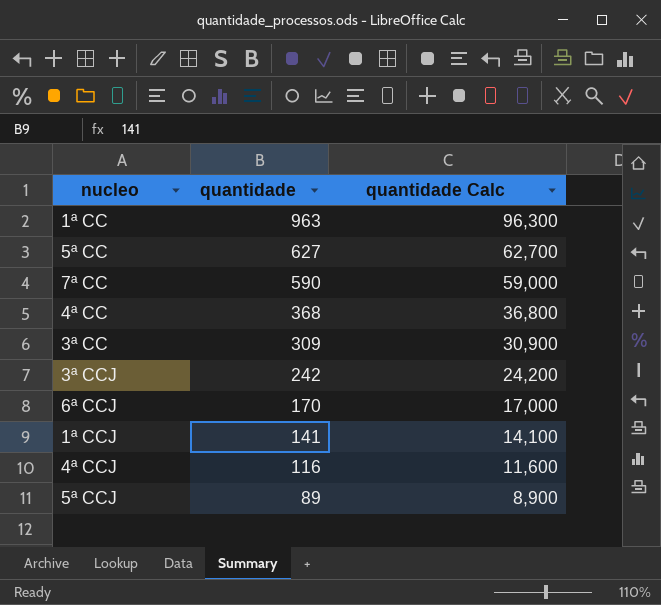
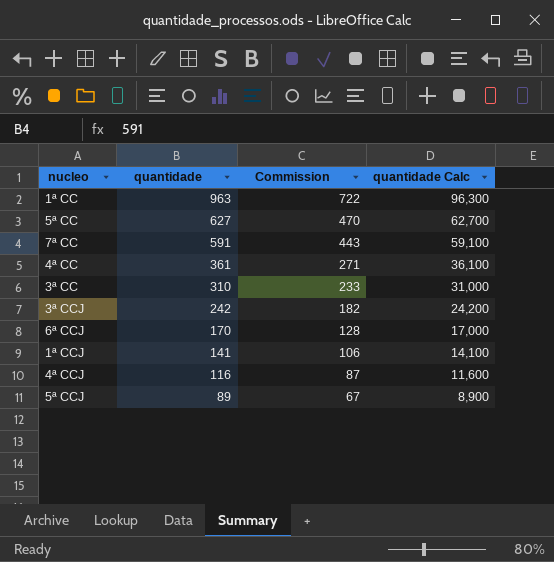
column Commission | formula: none -> [quantidade] * 0.75
7ª CC | quantidade: 590 -> 591
7ª CC | quantidade Calc: 59,000 -> 59,100
4ª CC | quantidade: 368 -> 361
4ª CC | quantidade Calc: 36,800 -> 36,100
3ª CC | quantidade: 309 -> 310
3ª CC | quantidade Calc: 30,900 -> 31,000

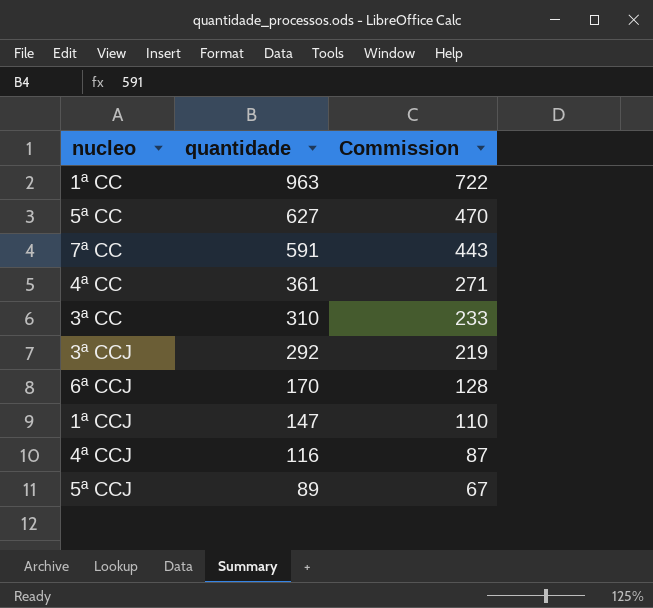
column quantidade Calc | formula: [quantidade] * 100 -> none
3ª CCJ | quantidade: 242 -> 292
3ª CCJ | Commission: 182 -> 219
1ª CCJ | quantidade: 141 -> 147
1ª CCJ | Commission: 106 -> 110

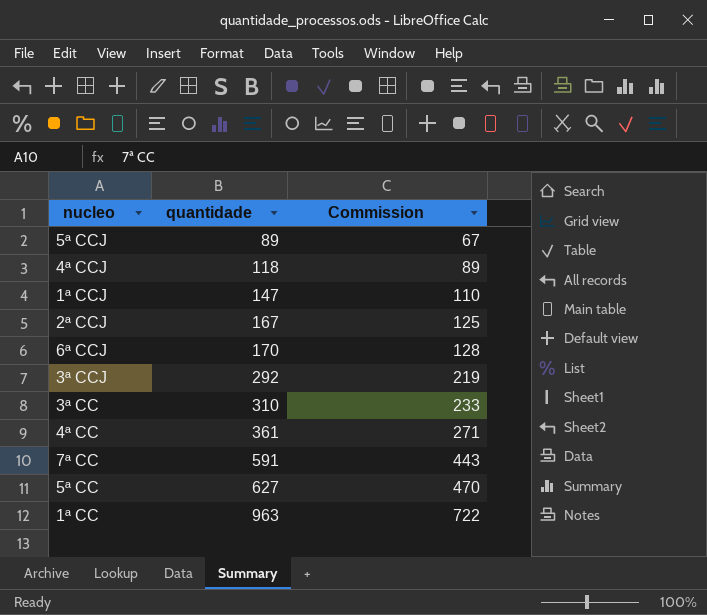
row order: quantidade descending -> quantidade ascending
4ª CCJ | quantidade: 116 -> 118
4ª CCJ | Commission: 87 -> 89
row 2ª CCJ: none -> 167 | 125

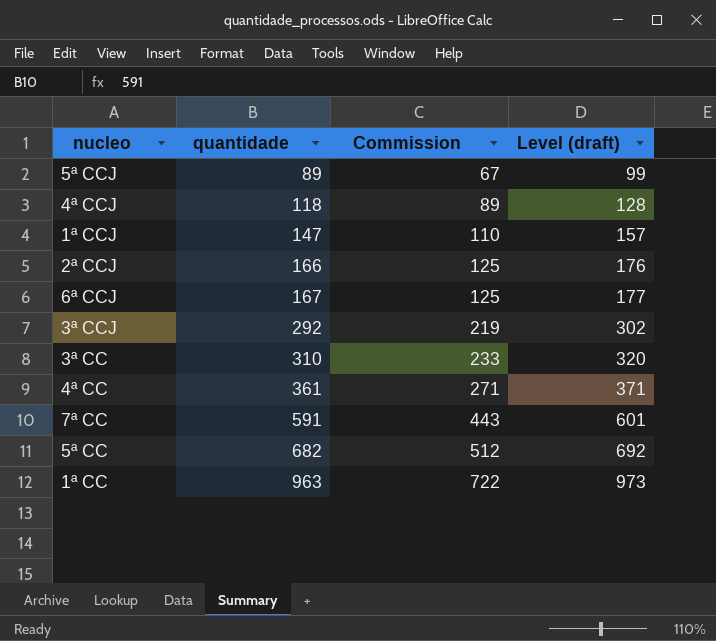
column Level (draft) | formula: none -> [quantidade] + 10
2ª CCJ | quantidade: 167 -> 166
6ª CCJ | quantidade: 170 -> 167
6ª CCJ | Commission: 128 -> 125
5ª CC | quantidade: 627 -> 682
5ª CC | Commission: 470 -> 512

